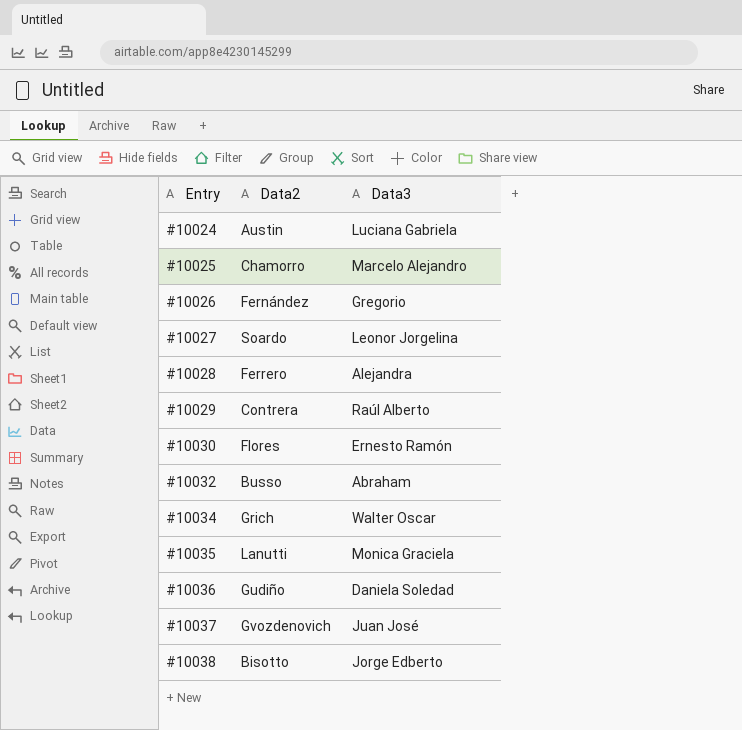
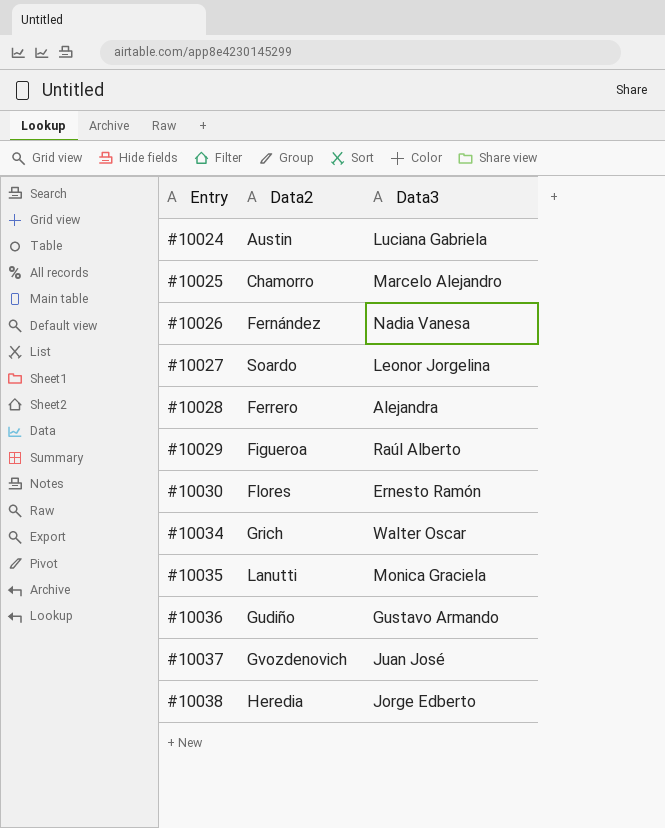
row #10032: Busso | Abraham -> none
#10026 | Data3: Gregorio -> Nadia Vanesa
#10029 | Data2: Contrera -> Figueroa
#10036 | Data3: Daniela Soledad -> Gustavo Armando
#10038 | Data2: Bisotto -> Heredia

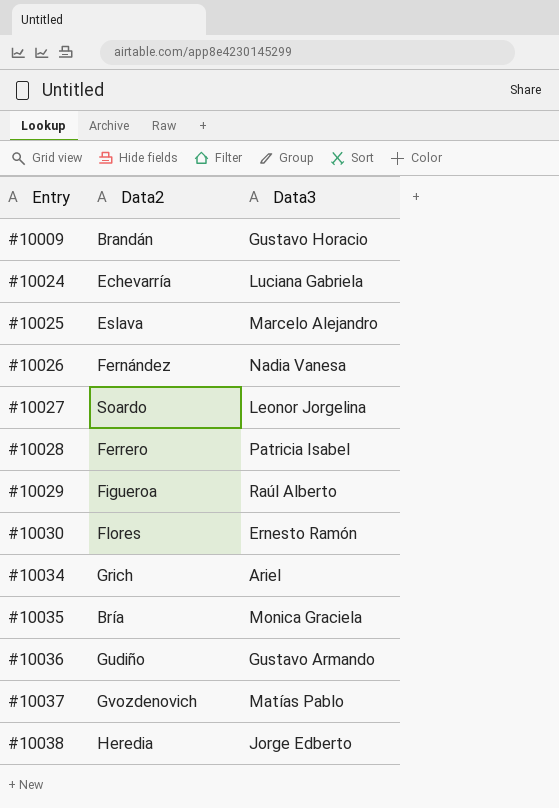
row #10009: none -> Brandán | Gustavo Horacio
#10024 | Data2: Austin -> Echevarría
#10025 | Data2: Chamorro -> Eslava
#10028 | Data3: Alejandra -> Patricia Isabel
#10034 | Data3: Walter Oscar -> Ariel
#10035 | Data2: Lanutti -> Bría
#10037 | Data3: Juan José -> Matías Pablo

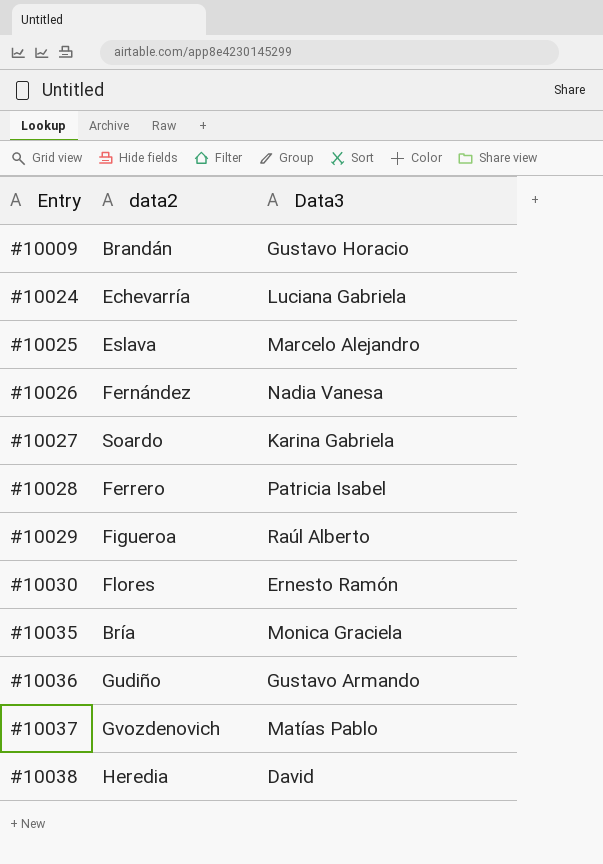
column name: Data2 -> data2
row #10034: Grich | Ariel -> none
#10027 | Data3: Leonor Jorgelina -> Karina Gabriela
#10038 | Data3: Jorge Edberto -> David

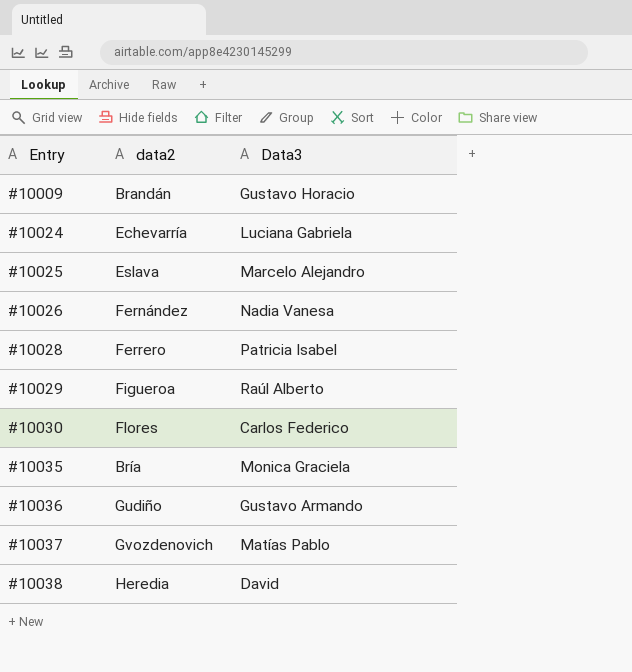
row #10027: Soardo | Karina Gabriela -> none
#10030 | Data3: Ernesto Ramón -> Carlos Federico

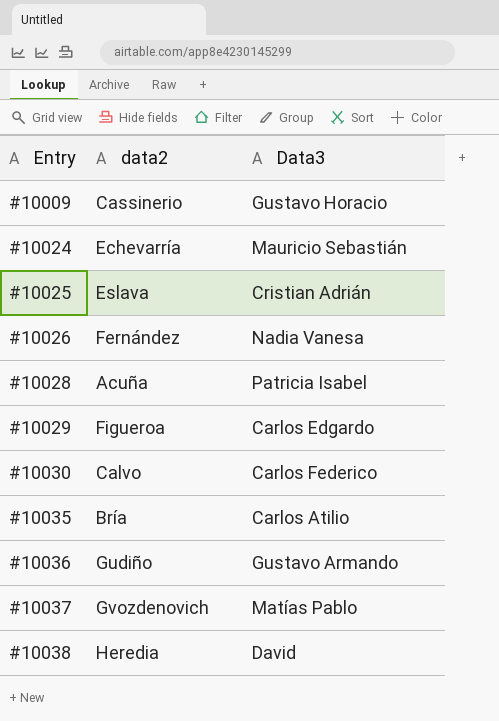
#10009 | data2: Brandán -> Cassinerio
#10024 | Data3: Luciana Gabriela -> Mauricio Sebastián
#10025 | Data3: Marcelo Alejandro -> Cristian Adrián
#10028 | data2: Ferrero -> Acuña
#10029 | Data3: Raúl Alberto -> Carlos Edgardo
#10030 | data2: Flores -> Calvo
#10035 | Data3: Monica Graciela -> Carlos Atilio

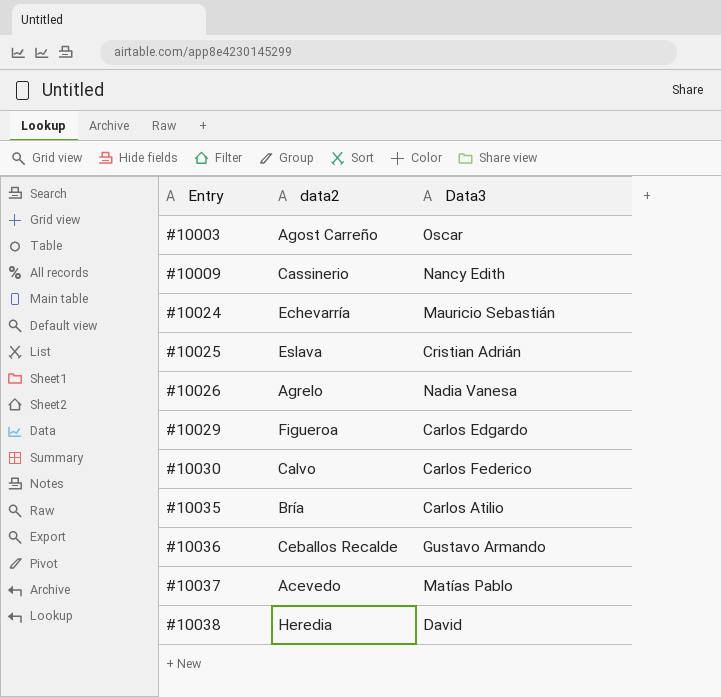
row #10028: Acuña | Patricia Isabel -> none
row #10003: none -> Agost Carreño | Oscar
#10009 | Data3: Gustavo Horacio -> Nancy Edith
#10026 | data2: Fernández -> Agrelo
#10036 | data2: Gudiño -> Ceballos Recalde
#10037 | data2: Gvozdenovich -> Acevedo

